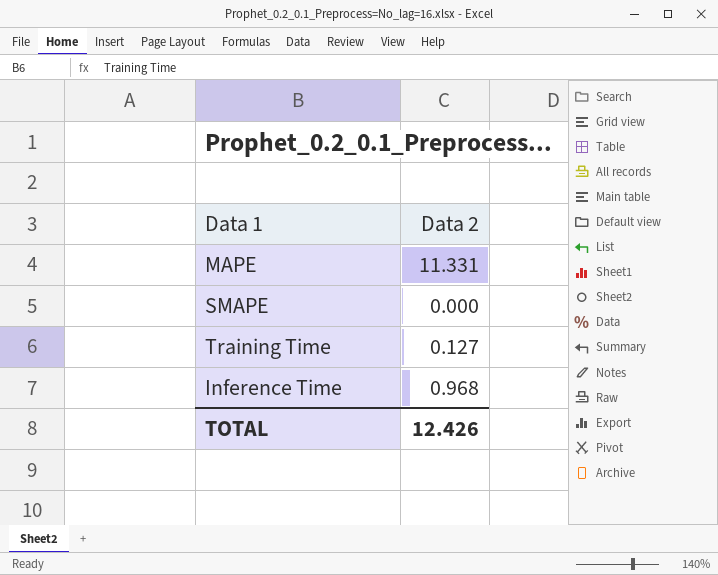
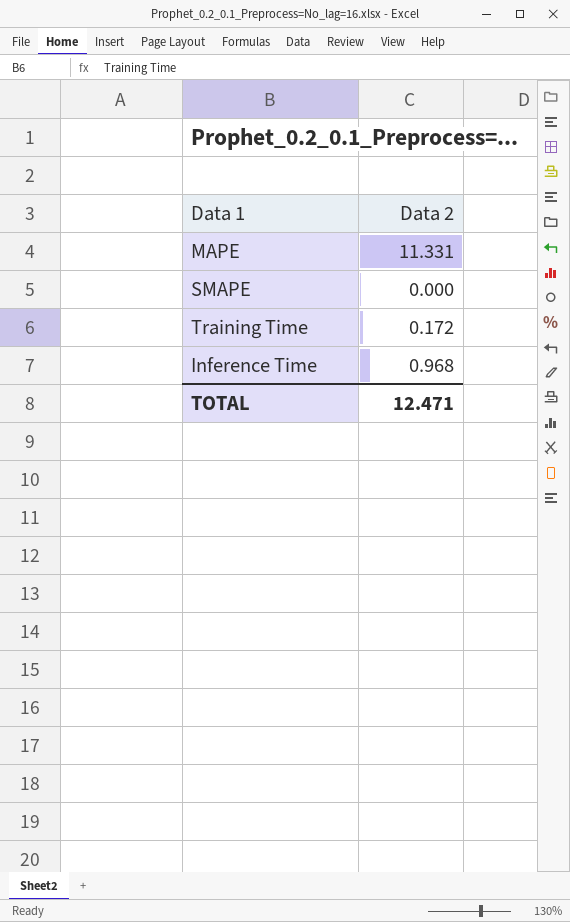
Training Time | Data 2: 0.127 -> 0.172
TOTAL | Data 2: 12.426 -> 12.471

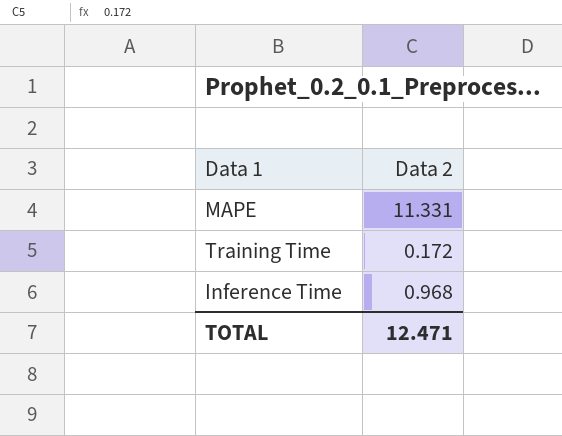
row SMAPE: 0.000 -> none

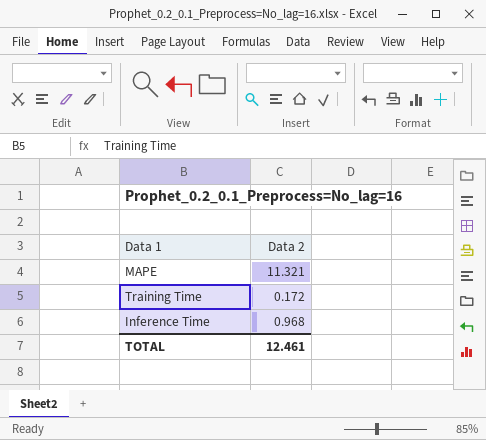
MAPE | Data 2: 11.331 -> 11.321
TOTAL | Data 2: 12.471 -> 12.461

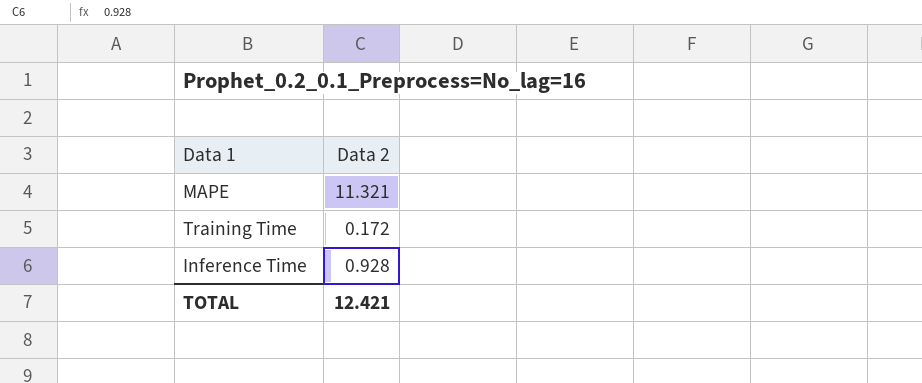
Inference Time | Data 2: 0.968 -> 0.928
TOTAL | Data 2: 12.461 -> 12.421

